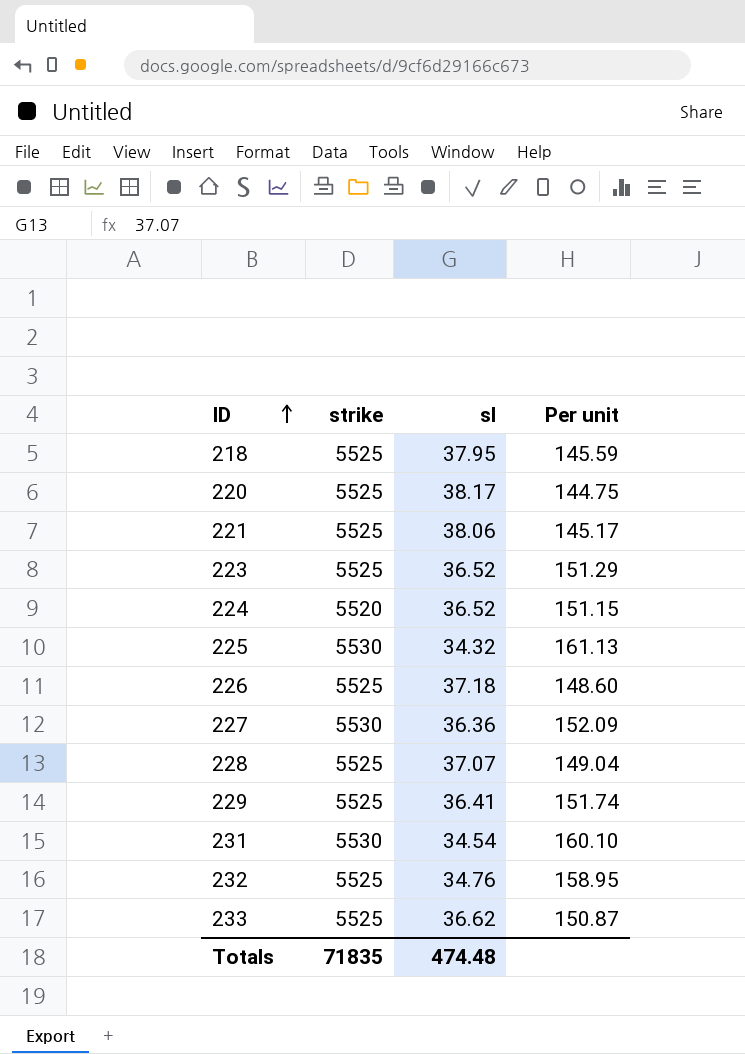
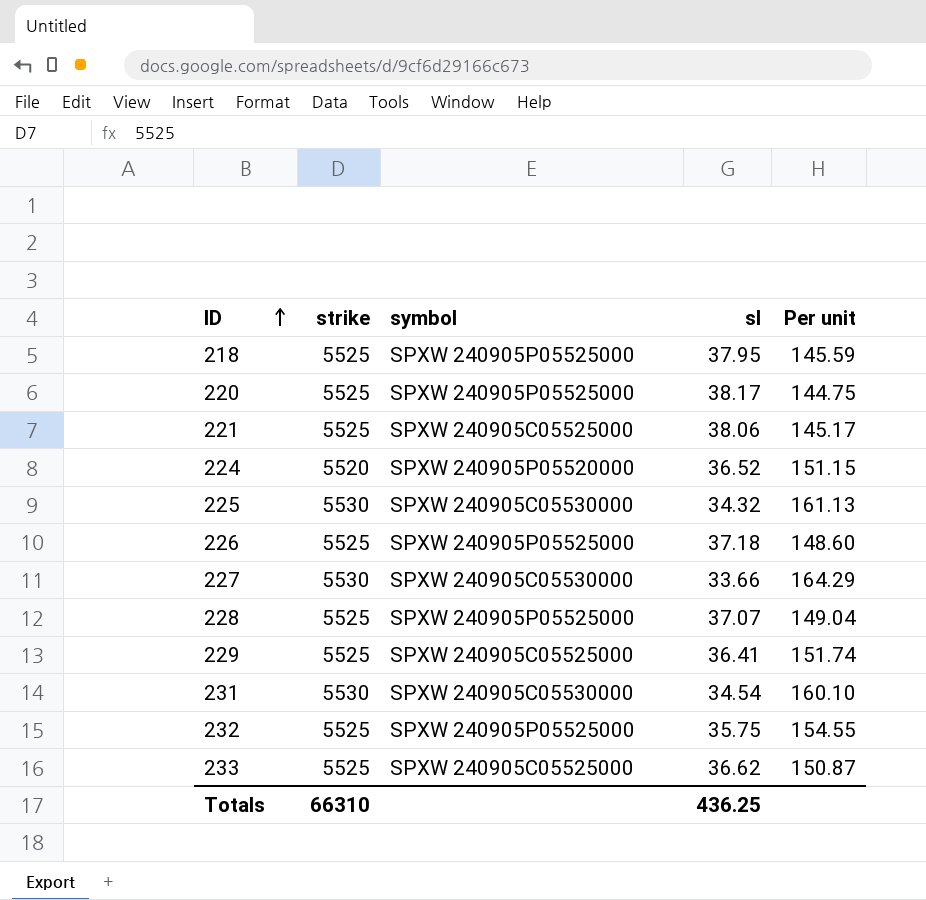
column symbol | position: none -> 3
row 223: 5525 | 36.52 | 151.29 -> none
227 | sl: 36.36 -> 33.66
227 | Per unit: 152.09 -> 164.29
232 | sl: 34.76 -> 35.75
232 | Per unit: 158.95 -> 154.55
Totals | strike: 71835 -> 66310
Totals | sl: 474.48 -> 436.25

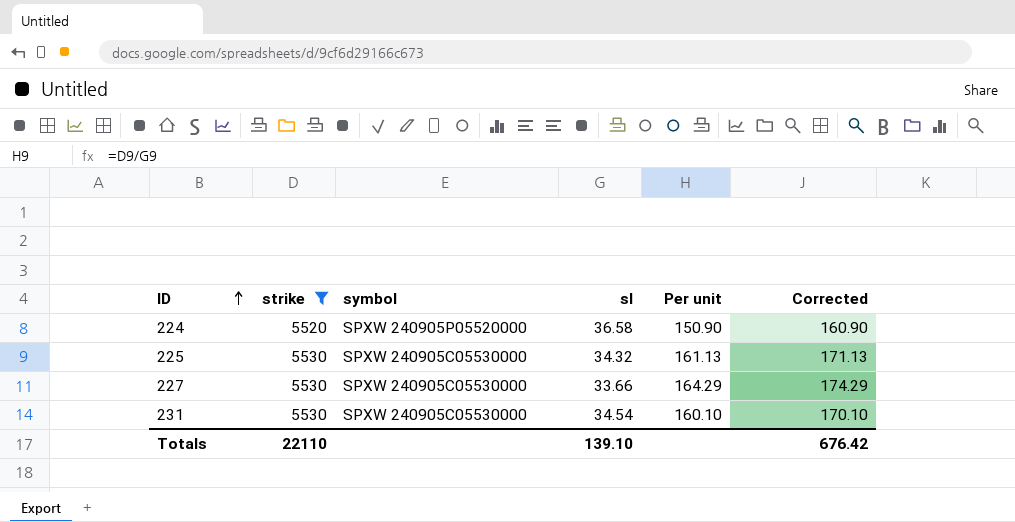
filter: none -> strike != 5525
column Corrected | formula: none -> [Per unit] + 10
224 | sl: 36.52 -> 36.58
224 | Per unit: 151.15 -> 150.90
Totals | strike: 66310 -> 22110
Totals | sl: 436.25 -> 139.10

